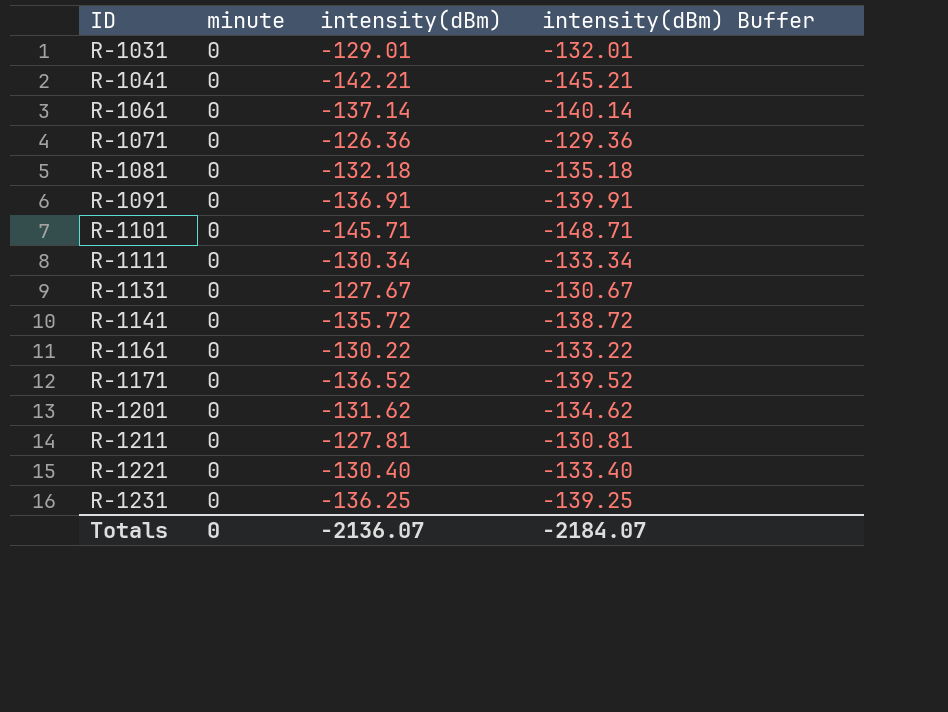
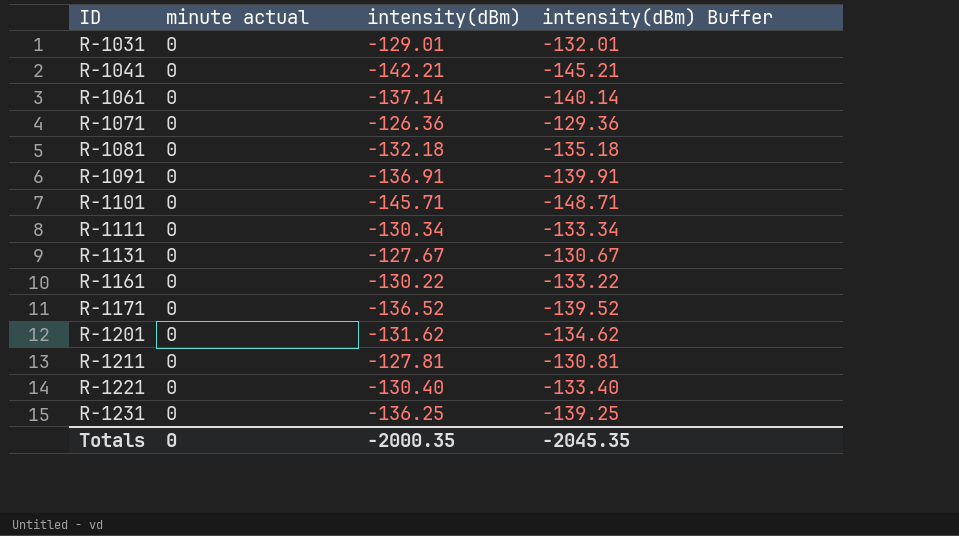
column name: minute -> minute actual
row R-1141: 0 | -135.72 | -138.72 -> none
Totals | intensity(dBm): -2136.07 -> -2000.35
Totals | intensity(dBm) Buffer: -2184.07 -> -2045.35

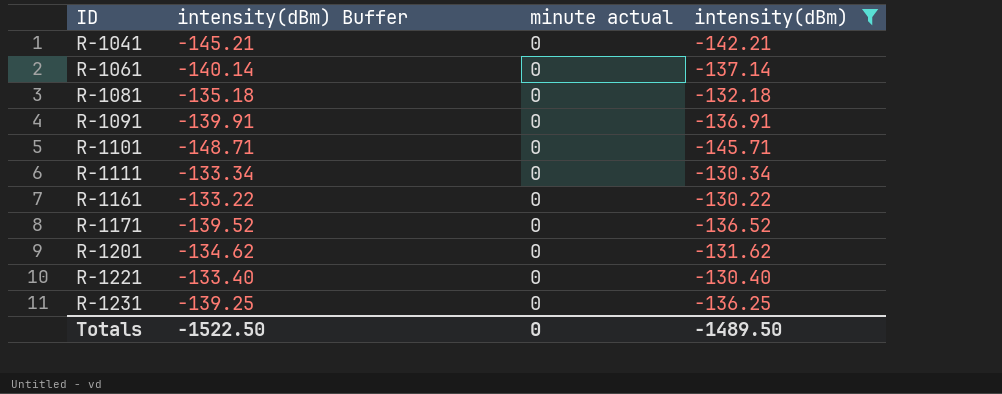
filter: none -> intensity(dBm) <= -130.22
column intensity(dBm) Buffer | position: 4 -> 2
Totals | intensity(dBm) Buffer: -2045.35 -> -1522.50
Totals | intensity(dBm): -2000.35 -> -1489.50

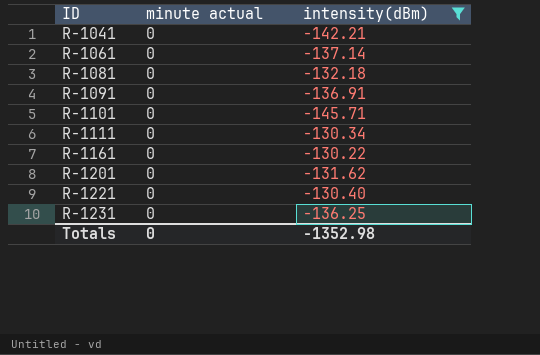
column intensity(dBm) Buffer | formula: [intensity(dBm)] - 3 -> none
row R-1171: -139.52 | 0 | -136.52 -> none
Totals | intensity(dBm): -1489.50 -> -1352.98

